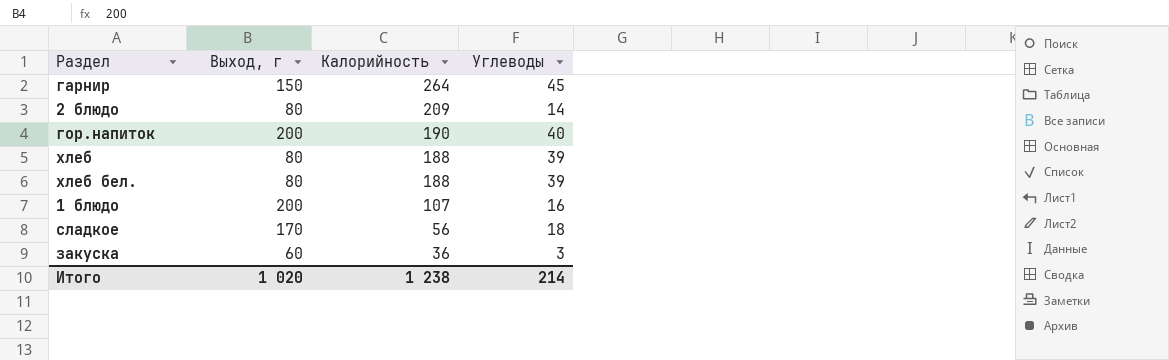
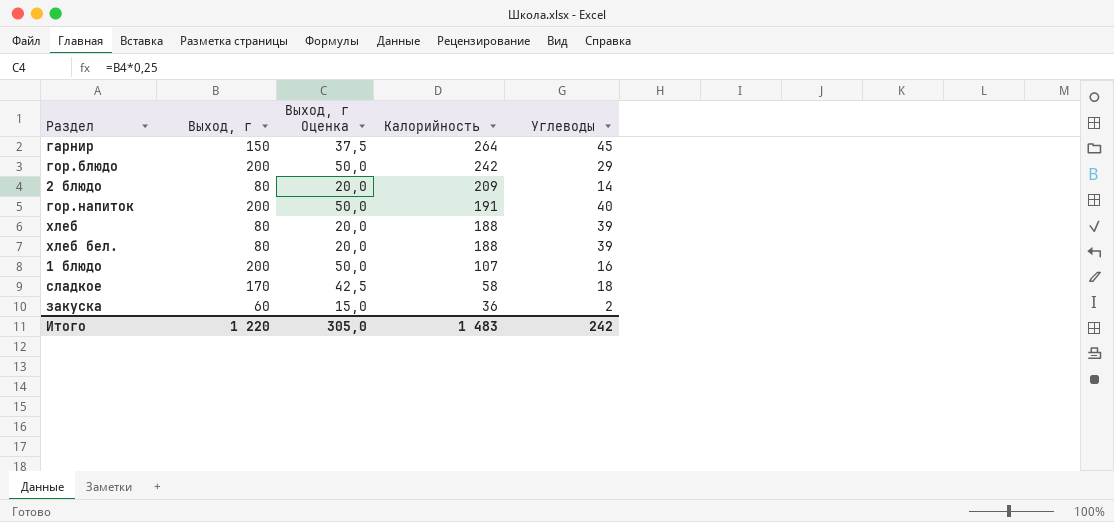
column Выход, г Оценка | formula: none -> [Выход, г] * 0,25
row гор.блюдо: none -> 200 | 50,0 | 242 | 29
гор.напиток | Калорийность: 190 -> 191
сладкое | Калорийность: 56 -> 58
закуска | Углеводы: 3 -> 2
Итого | Выход, г: 1 020 -> 1 220
Итого | Калорийность: 1 238 -> 1 483
Итого | Углеводы: 214 -> 242

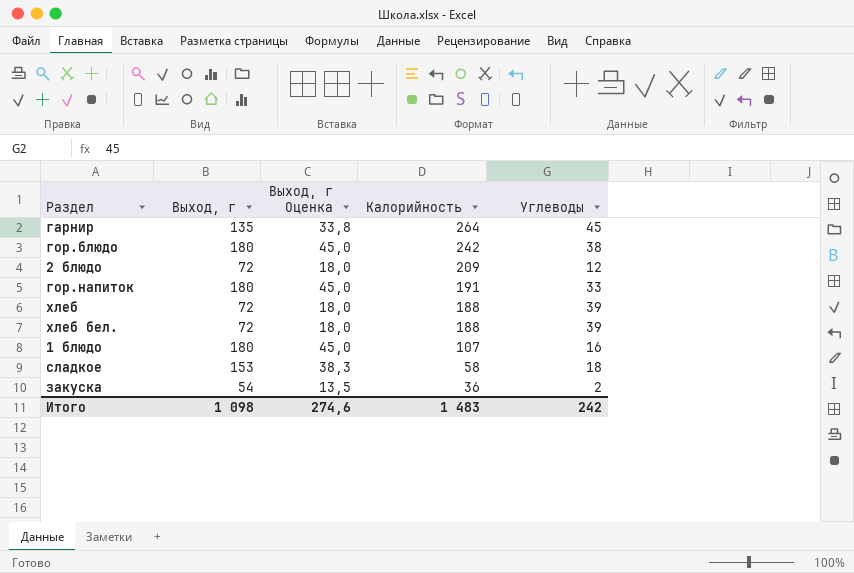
гарнир | Выход, г: 150 -> 135
гарнир | Выход, г Оценка: 37,5 -> 33,8
гор.блюдо | Выход, г: 200 -> 180
гор.блюдо | Выход, г Оценка: 50,0 -> 45,0
гор.блюдо | Углеводы: 29 -> 38
2 блюдо | Выход, г: 80 -> 72
2 блюдо | Выход, г Оценка: 20,0 -> 18,0
2 блюдо | Углеводы: 14 -> 12
гор.напиток | Выход, г: 200 -> 180
гор.напиток | Выход, г Оценка: 50,0 -> 45,0
гор.напиток | Углеводы: 40 -> 33
хлеб | Выход, г: 80 -> 72
хлеб | Выход, г Оценка: 20,0 -> 18,0
хлеб бел. | Выход, г: 80 -> 72
хлеб бел. | Выход, г Оценка: 20,0 -> 18,0
1 блюдо | Выход, г: 200 -> 180
1 блюдо | Выход, г Оценка: 50,0 -> 45,0
сладкое | Выход, г: 170 -> 153
сладкое | Выход, г Оценка: 42,5 -> 38,3
закуска | Выход, г: 60 -> 54
закуска | Выход, г Оценка: 15,0 -> 13,5
Итого | Выход, г: 1 220 -> 1 098
Итого | Выход, г Оценка: 305,0 -> 274,6

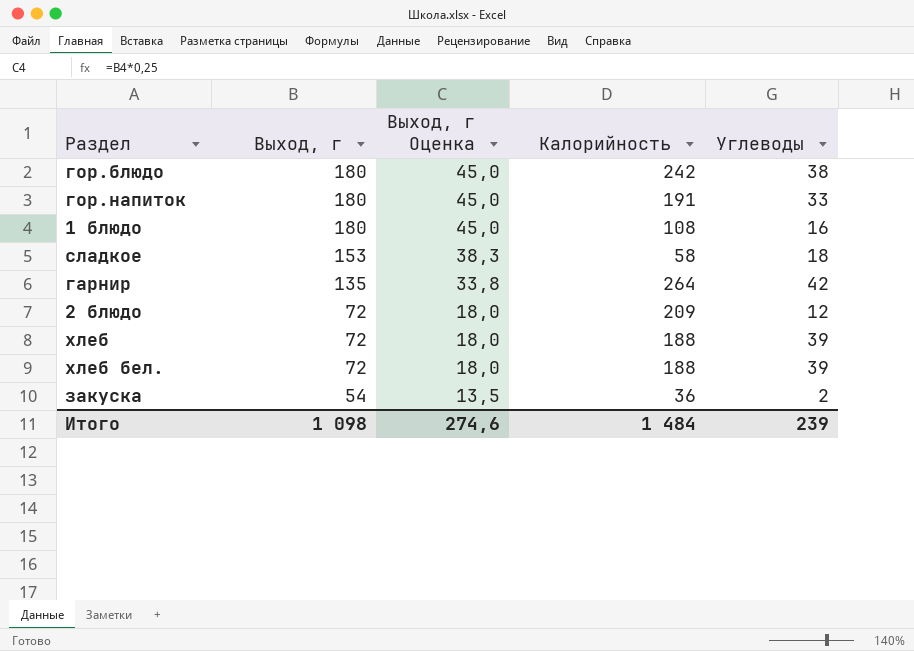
row order: Калорийность descending -> Выход, г descending
1 блюдо | Калорийность: 107 -> 108
гарнир | Углеводы: 45 -> 42
Итого | Калорийность: 1 483 -> 1 484
Итого | Углеводы: 242 -> 239

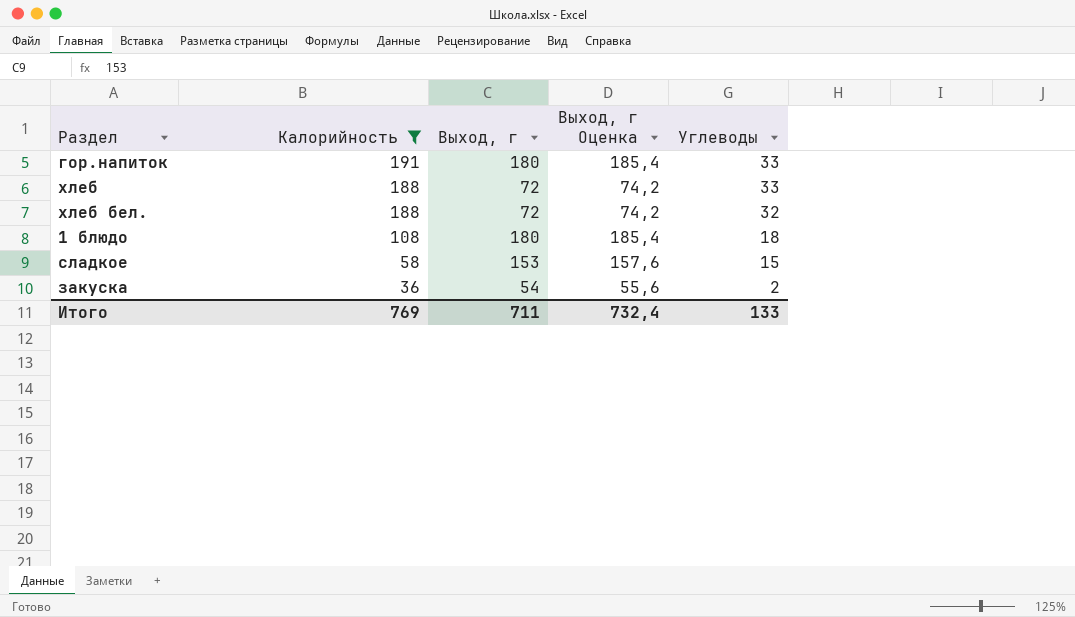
filter: none -> Калорийность <= 191
row order: Выход, г descending -> Калорийность descending
column Калорийность | position: 4 -> 2
column Выход, г Оценка | formula: [Выход, г] * 0,25 -> [Выход, г] * 1,03
хлеб | Углеводы: 39 -> 33
хлеб бел. | Углеводы: 39 -> 32
1 блюдо | Углеводы: 16 -> 18
сладкое | Углеводы: 18 -> 15
Итого | Калорийность: 1 484 -> 769
Итого | Выход, г: 1 098 -> 711
Итого | Выход, г Оценка: 274,6 -> 732,4
Итого | Углеводы: 239 -> 133

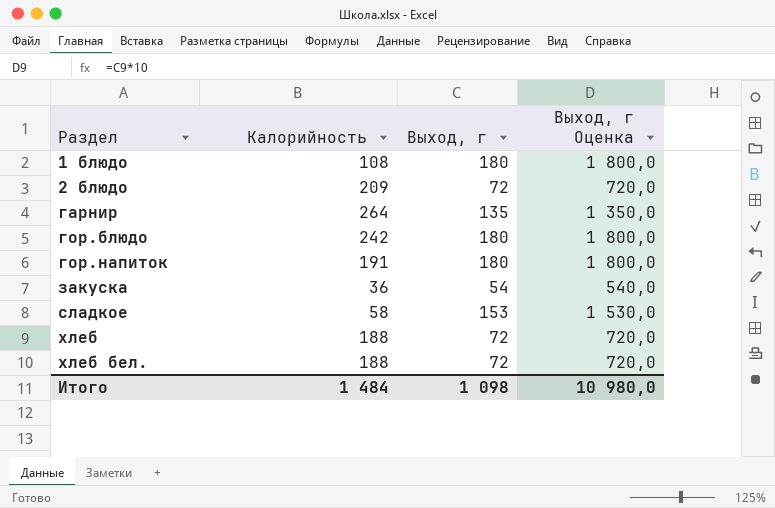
filter: Калорийность <= 191 -> none
row order: Калорийность descending -> Раздел ascending
column Углеводы | position: 5 -> none
column Выход, г Оценка | formula: [Выход, г] * 1,03 -> [Выход, г] * 10
Итого | Калорийность: 769 -> 1 484
Итого | Выход, г: 711 -> 1 098
Итого | Выход, г Оценка: 732,4 -> 10 980,0

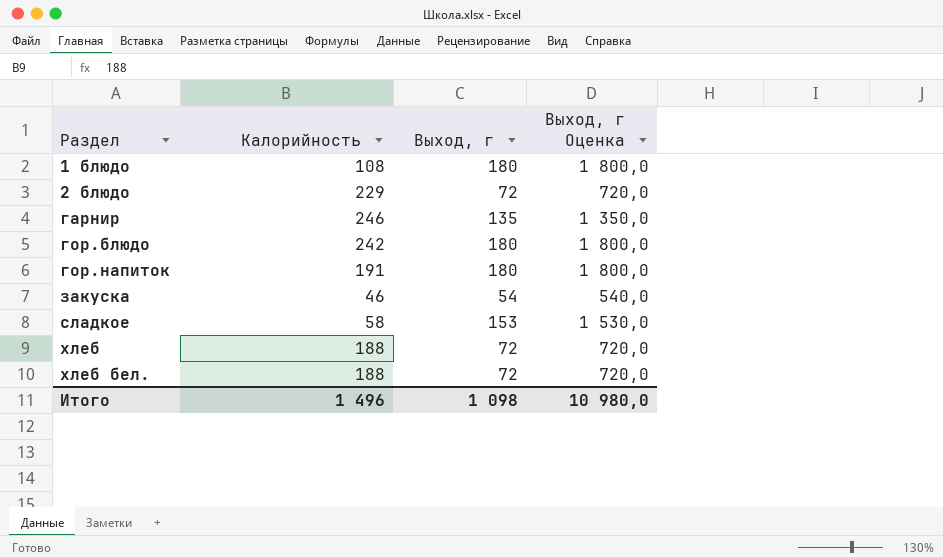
2 блюдо | Калорийность: 209 -> 229
гарнир | Калорийность: 264 -> 246
закуска | Калорийность: 36 -> 46
Итого | Калорийность: 1 484 -> 1 496

